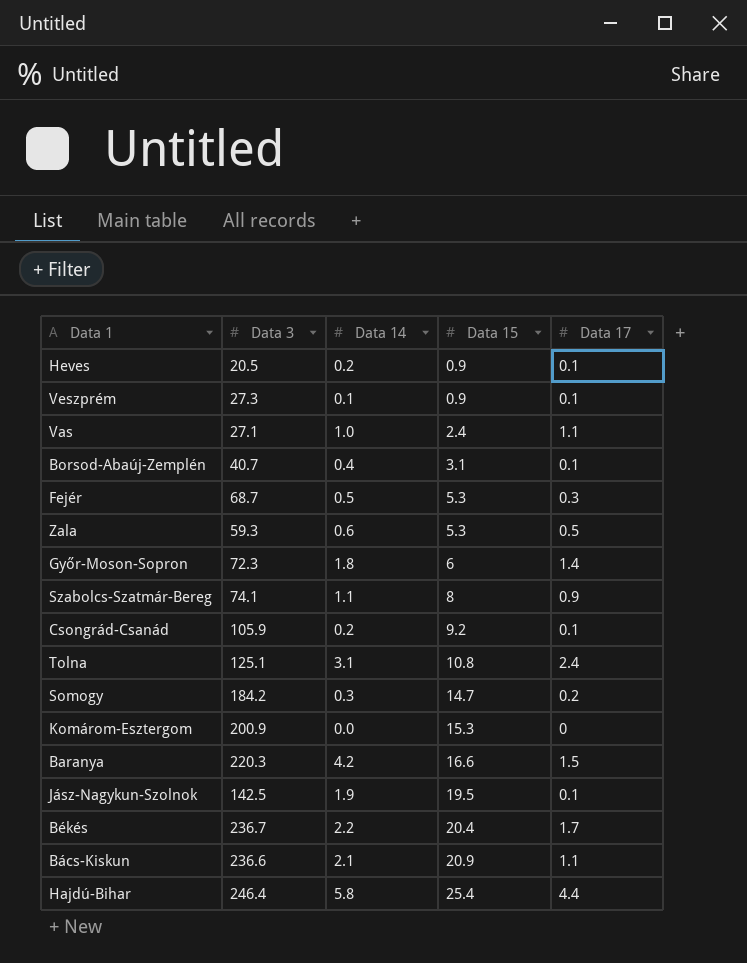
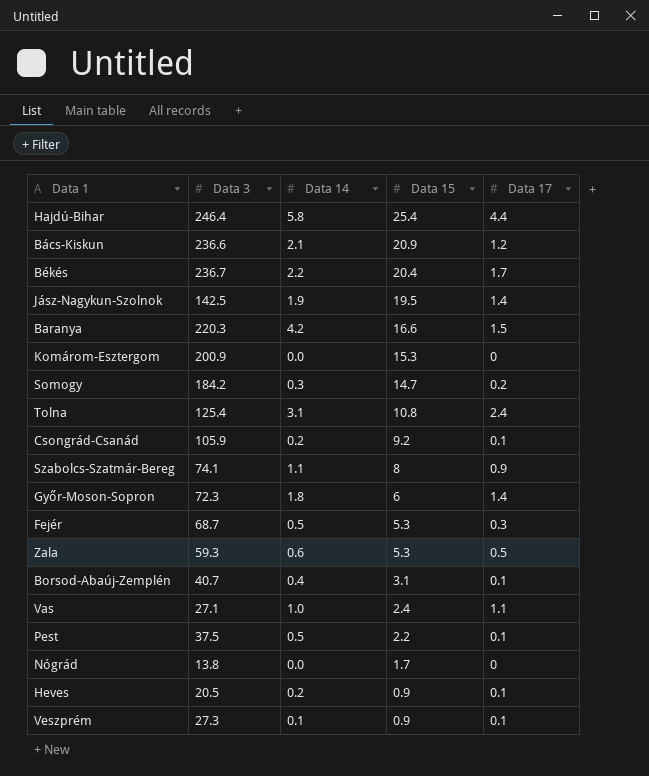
row order: Data 15 ascending -> Data 15 descending
Bács-Kiskun | Data 17: 1.1 -> 1.2
Jász-Nagykun-Szolnok | Data 17: 0.1 -> 1.4
Tolna | Data 3: 125.1 -> 125.4
row Pest: none -> 37.5 | 0.5 | 2.2 | 0.1
row Nógrád: none -> 13.8 | 0.0 | 1.7 | 0

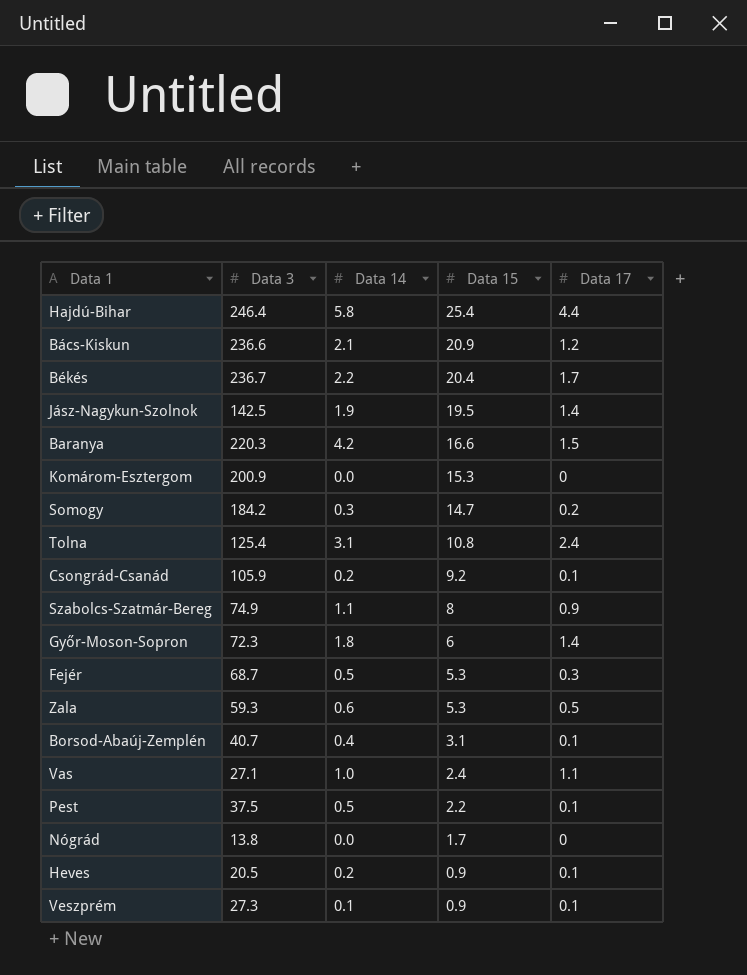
Szabolcs-Szatmár-Bereg | Data 3: 74.1 -> 74.9

